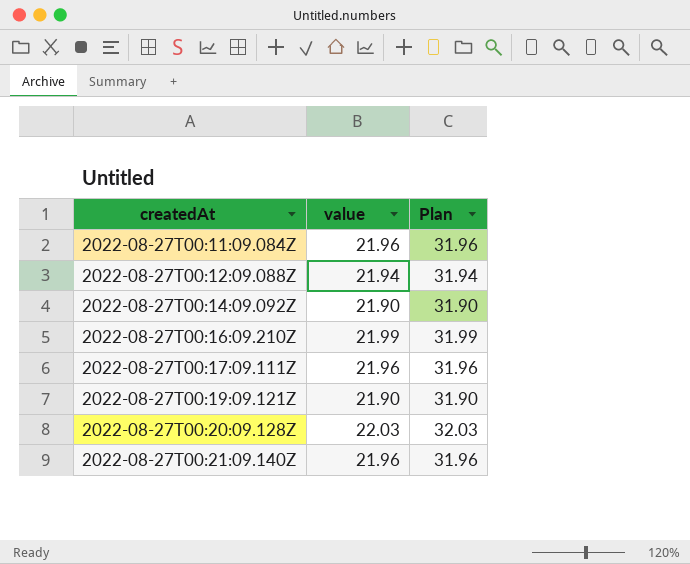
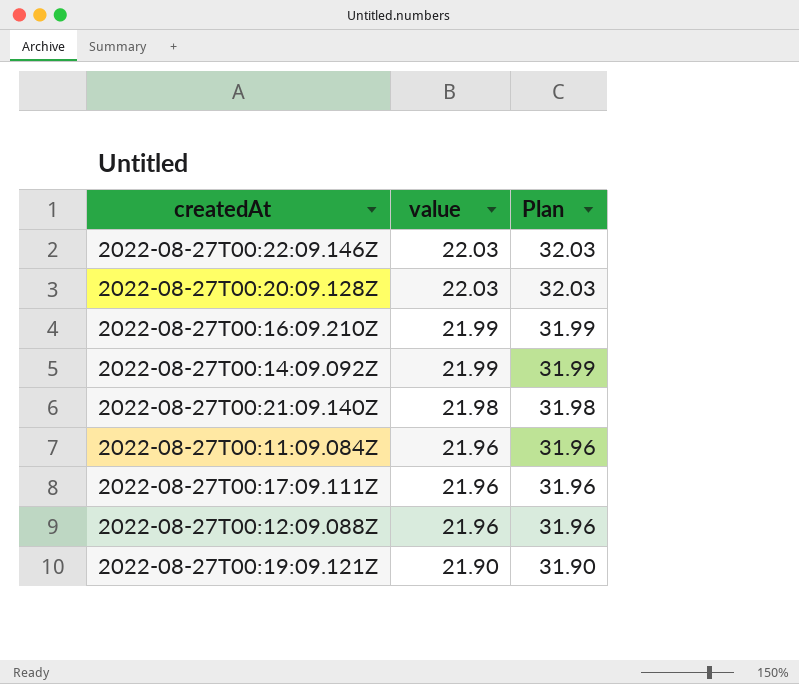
row order: createdAt ascending -> value descending
row 2022-08-27T00:22:09.146Z: none -> 22.03 | 32.03
2022-08-27T00:14:09.092Z | value: 21.90 -> 21.99
2022-08-27T00:14:09.092Z | Plan: 31.90 -> 31.99
2022-08-27T00:21:09.140Z | value: 21.96 -> 21.98
2022-08-27T00:21:09.140Z | Plan: 31.96 -> 31.98
2022-08-27T00:12:09.088Z | value: 21.94 -> 21.96
2022-08-27T00:12:09.088Z | Plan: 31.94 -> 31.96

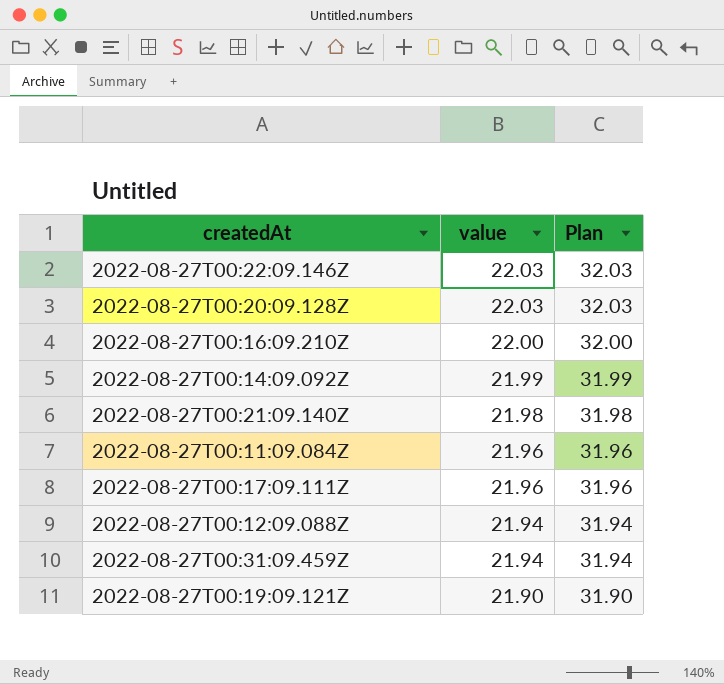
2022-08-27T00:16:09.210Z | value: 21.99 -> 22.00
2022-08-27T00:16:09.210Z | Plan: 31.99 -> 32.00
2022-08-27T00:12:09.088Z | value: 21.96 -> 21.94
2022-08-27T00:12:09.088Z | Plan: 31.96 -> 31.94
row 2022-08-27T00:31:09.459Z: none -> 21.94 | 31.94

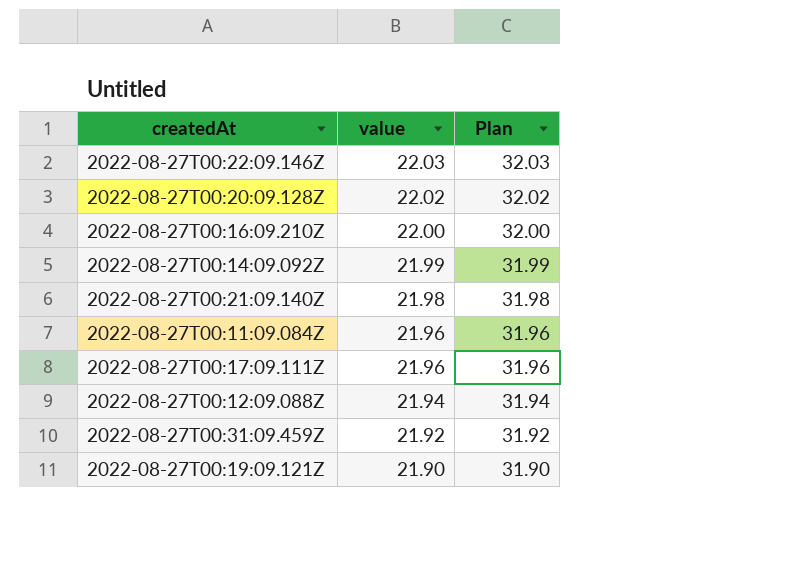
2022-08-27T00:20:09.128Z | value: 22.03 -> 22.02
2022-08-27T00:20:09.128Z | Plan: 32.03 -> 32.02
2022-08-27T00:31:09.459Z | value: 21.94 -> 21.92
2022-08-27T00:31:09.459Z | Plan: 31.94 -> 31.92

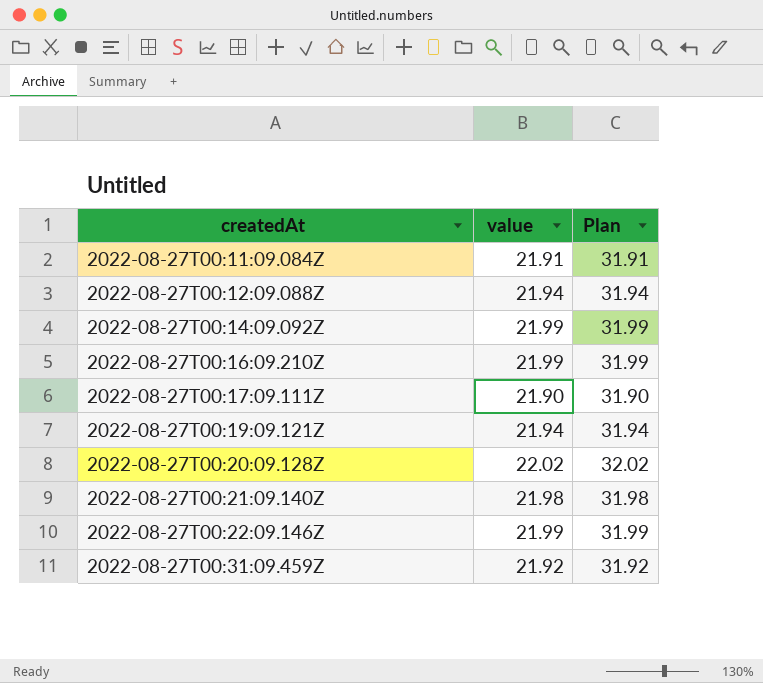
row order: value descending -> createdAt ascending
2022-08-27T00:11:09.084Z | value: 21.96 -> 21.91
2022-08-27T00:11:09.084Z | Plan: 31.96 -> 31.91
2022-08-27T00:16:09.210Z | value: 22.00 -> 21.99
2022-08-27T00:16:09.210Z | Plan: 32.00 -> 31.99
2022-08-27T00:17:09.111Z | value: 21.96 -> 21.90
2022-08-27T00:17:09.111Z | Plan: 31.96 -> 31.90
2022-08-27T00:19:09.121Z | value: 21.90 -> 21.94
2022-08-27T00:19:09.121Z | Plan: 31.90 -> 31.94
2022-08-27T00:22:09.146Z | value: 22.03 -> 21.99
2022-08-27T00:22:09.146Z | Plan: 32.03 -> 31.99

